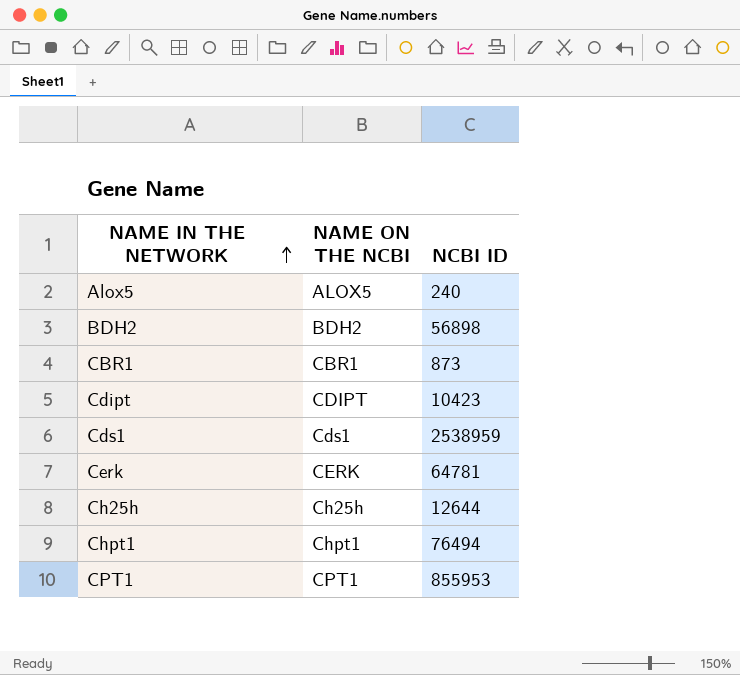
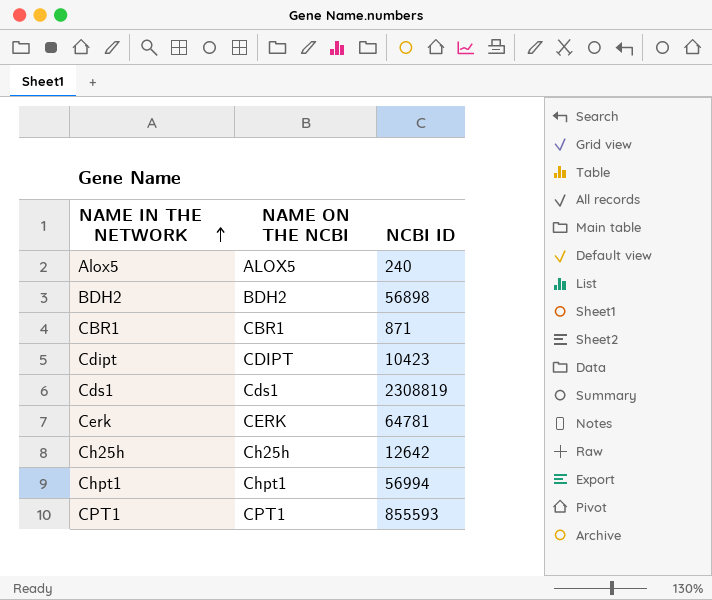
CBR1 | NCBI ID: 873 -> 871
Cds1 | NCBI ID: 2538959 -> 2308819
Ch25h | NCBI ID: 12644 -> 12642
Chpt1 | NCBI ID: 76494 -> 56994
CPT1 | NCBI ID: 855953 -> 855593

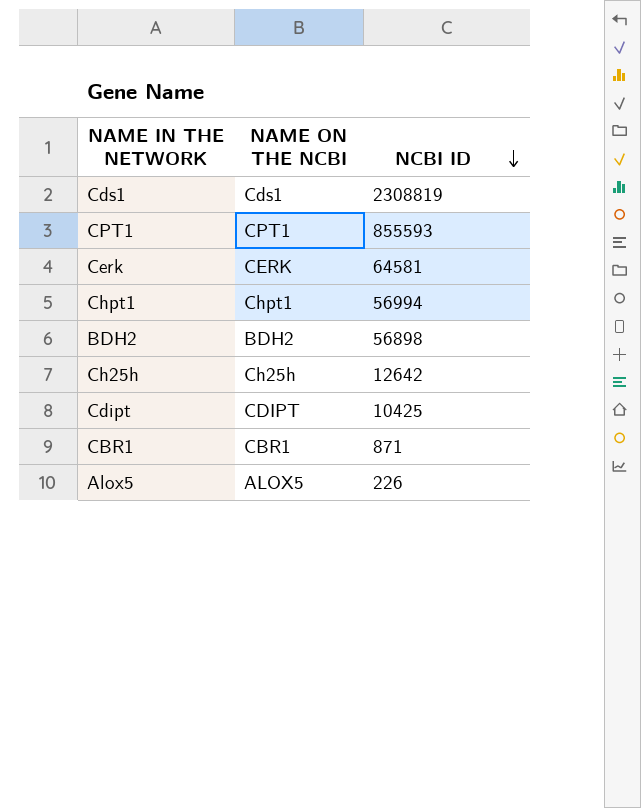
row order: NAME IN THE NETWORK ascending -> NCBI ID descending
Cerk | NCBI ID: 64781 -> 64581
Cdipt | NCBI ID: 10423 -> 10425
Alox5 | NCBI ID: 240 -> 226

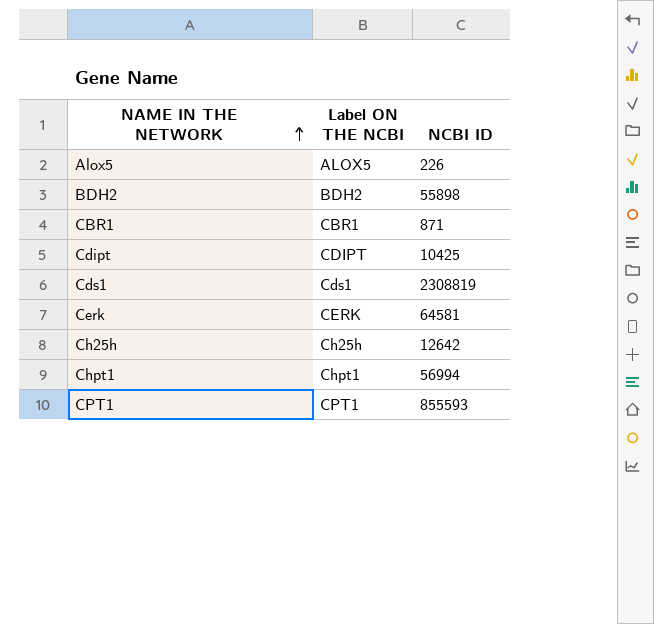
row order: NCBI ID descending -> NAME IN THE NETWORK ascending
column name: NAME ON THE NCBI -> Label ON THE NCBI
BDH2 | NCBI ID: 56898 -> 55898

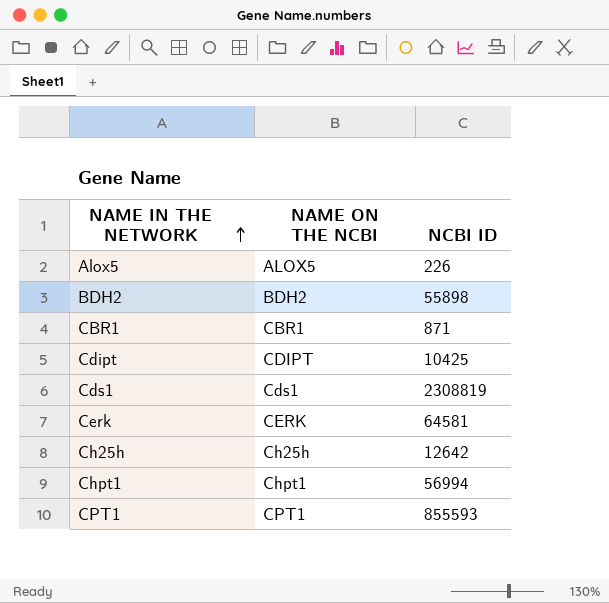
column name: Label ON THE NCBI -> NAME ON THE NCBI

